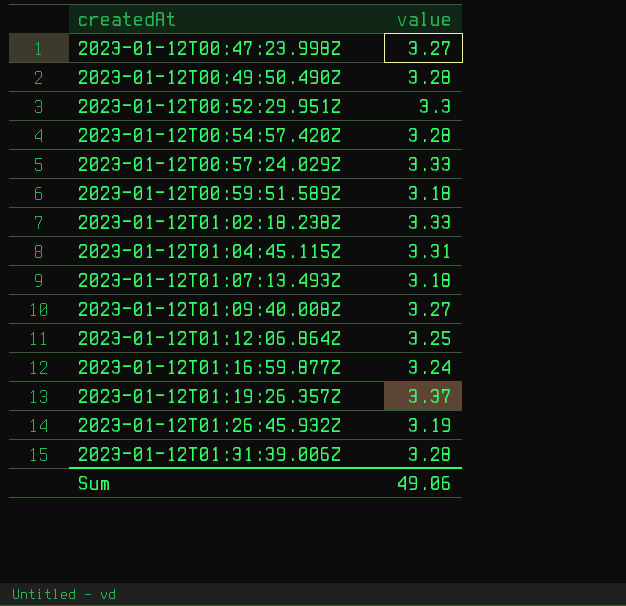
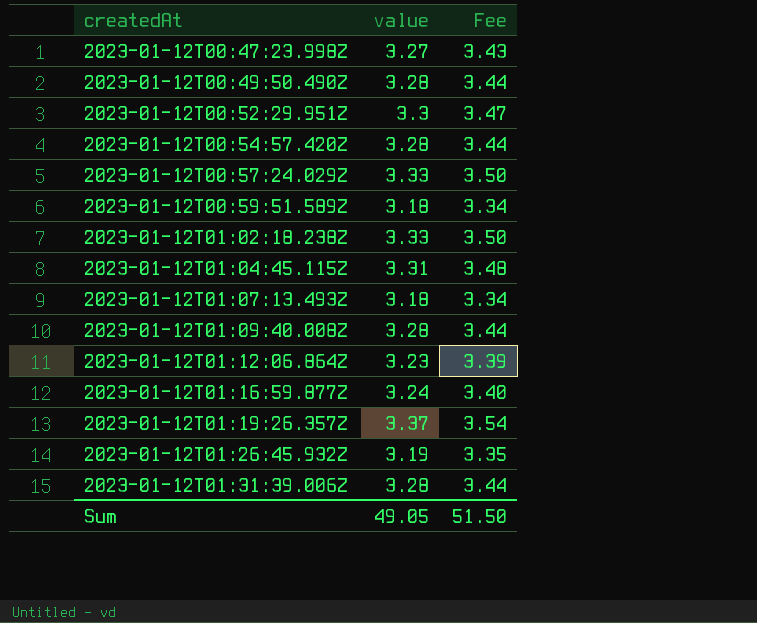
column Fee | formula: none -> [value] * 1.05
2023-01-12T01:09:40.008Z | value: 3.27 -> 3.28
2023-01-12T01:12:06.864Z | value: 3.25 -> 3.23
Sum | value: 49.06 -> 49.05

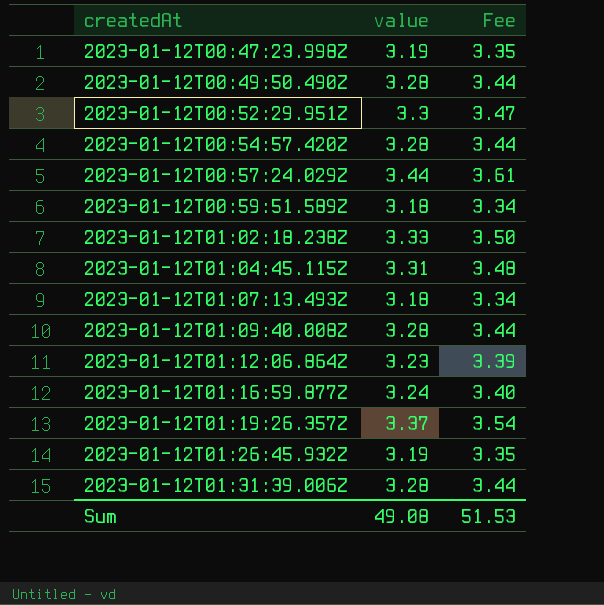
2023-01-12T00:47:23.998Z | value: 3.27 -> 3.19
2023-01-12T00:47:23.998Z | Fee: 3.43 -> 3.35
2023-01-12T00:57:24.029Z | value: 3.33 -> 3.44
2023-01-12T00:57:24.029Z | Fee: 3.50 -> 3.61
Sum | value: 49.05 -> 49.08
Sum | Fee: 51.50 -> 51.53

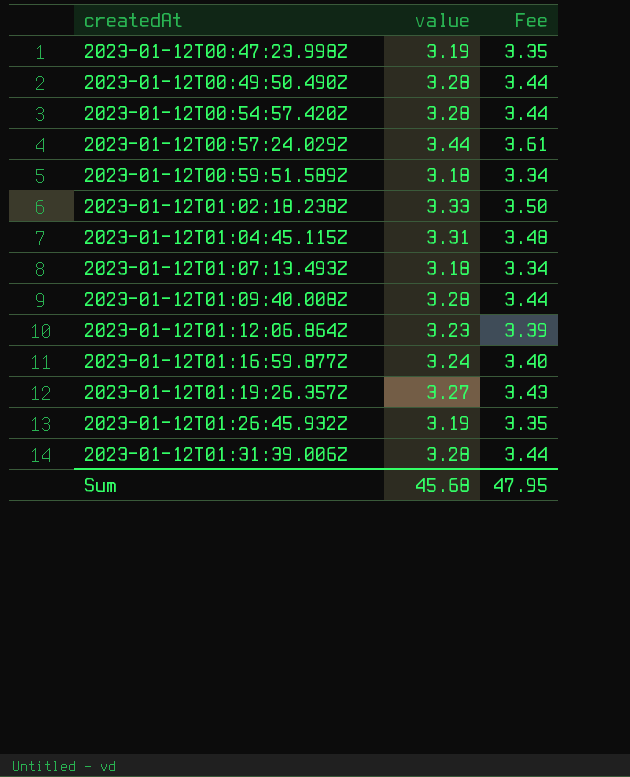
row 2023-01-12T00:52:29.951Z: 3.3 | 3.47 -> none
2023-01-12T01:19:26.357Z | value: 3.37 -> 3.27
2023-01-12T01:19:26.357Z | Fee: 3.54 -> 3.43
Sum | value: 49.08 -> 45.68
Sum | Fee: 51.53 -> 47.95

